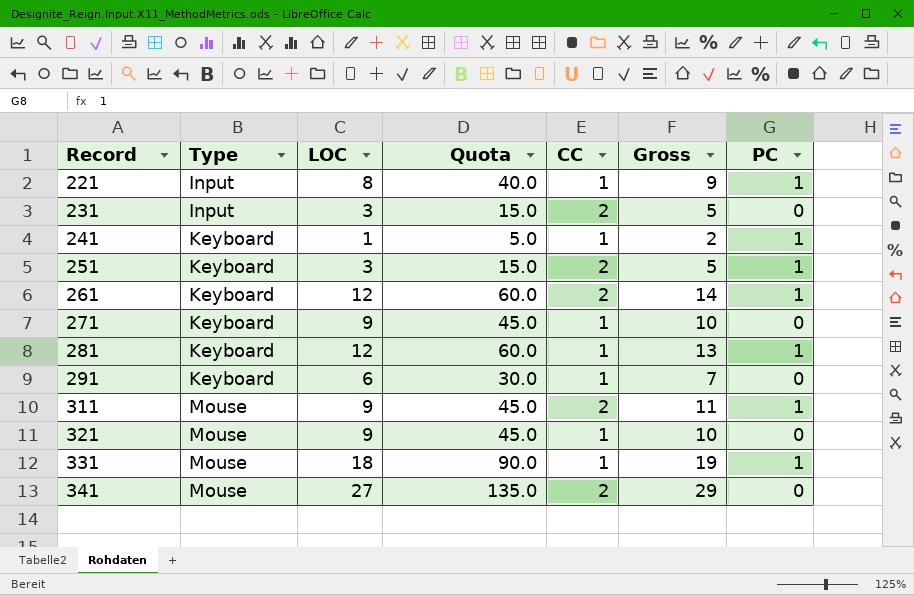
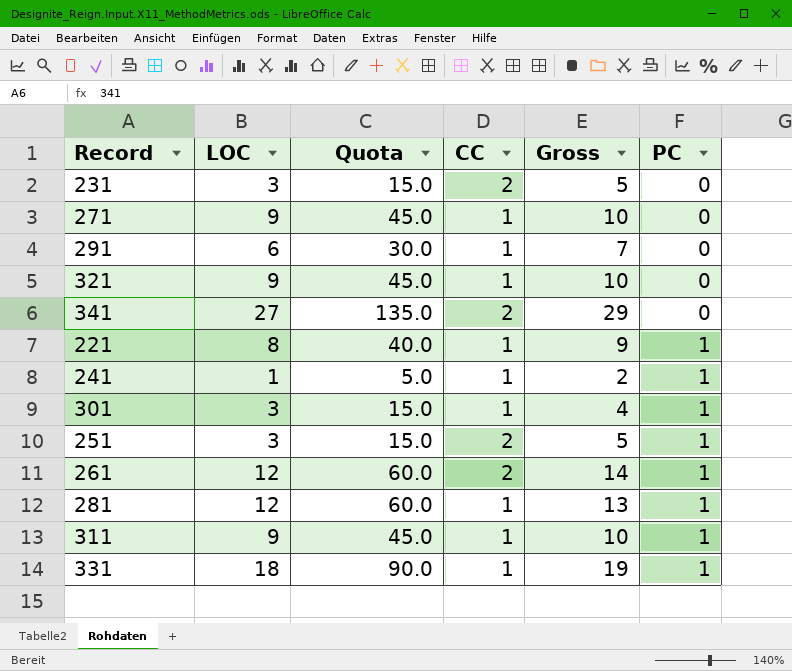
row order: Record ascending -> PC ascending
column Type | position: 2 -> none
row 301: none -> 3 | 15.0 | 1 | 4 | 1
311 | CC: 2 -> 1
311 | Gross: 11 -> 10

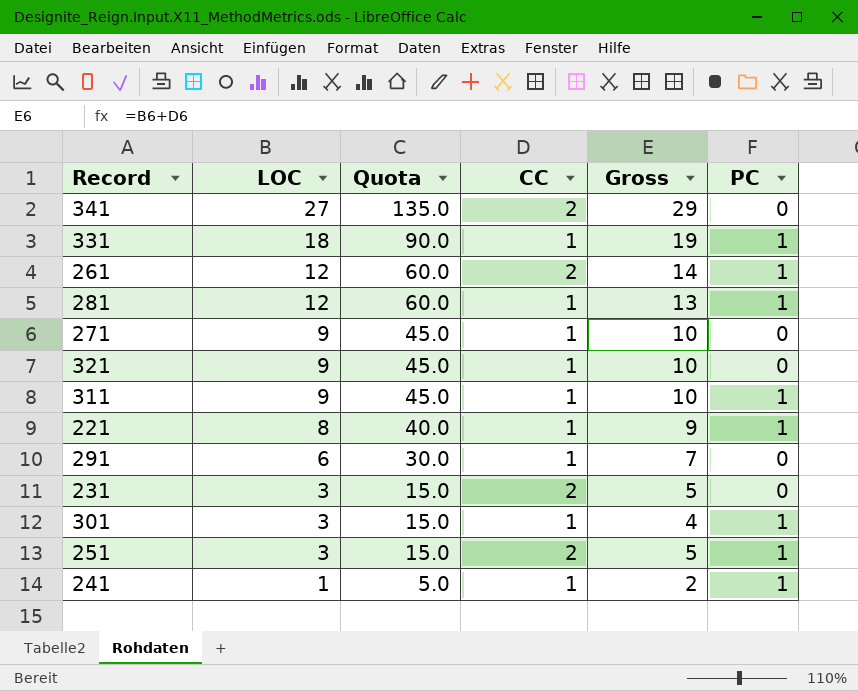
row order: PC ascending -> LOC descending

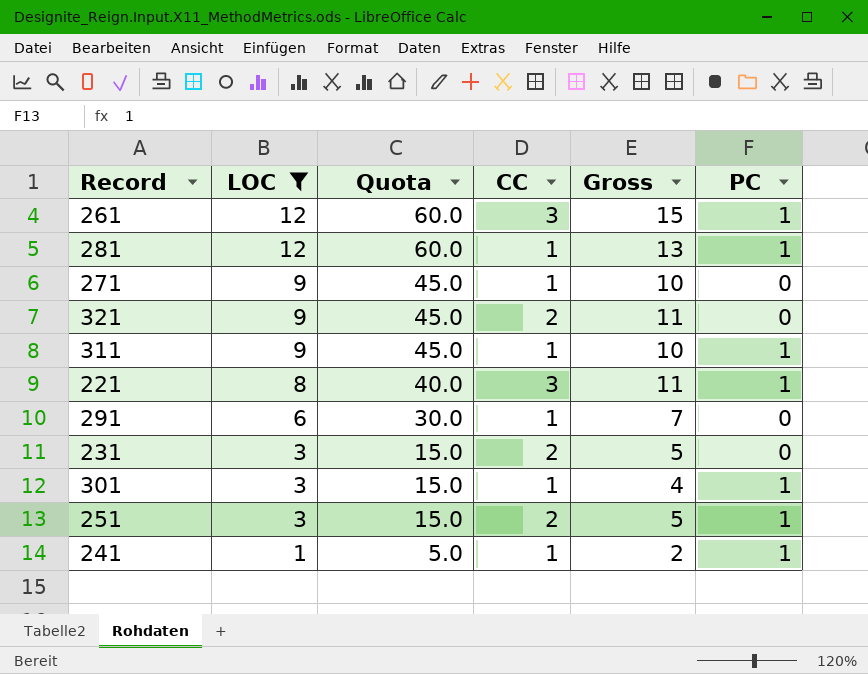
filter: none -> LOC <= 12
261 | CC: 2 -> 3
261 | Gross: 14 -> 15
321 | CC: 1 -> 2
321 | Gross: 10 -> 11
221 | CC: 1 -> 3
221 | Gross: 9 -> 11

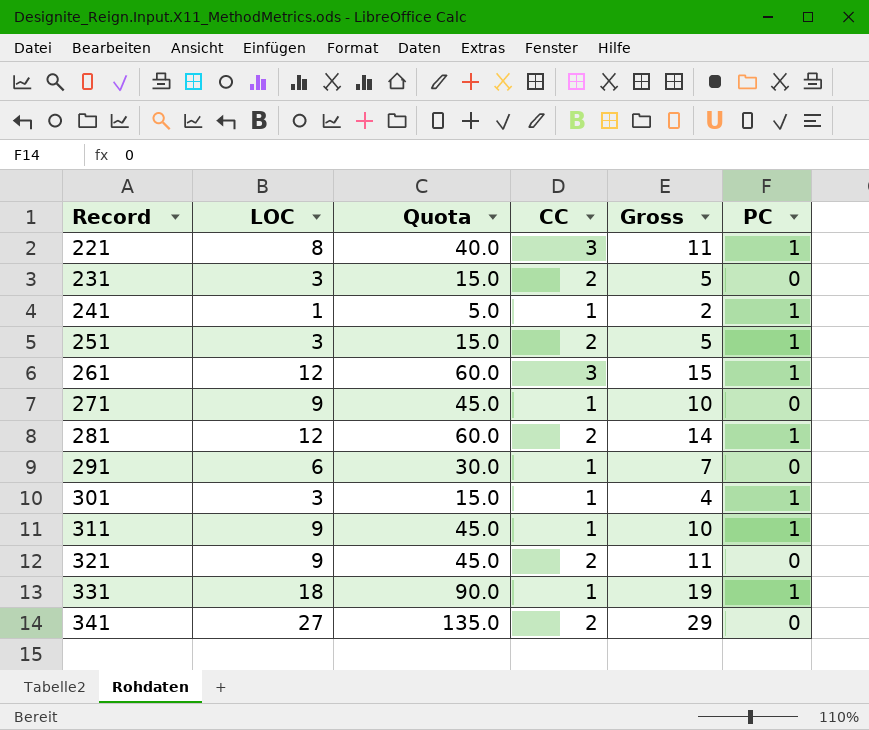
filter: LOC <= 12 -> none
row order: LOC descending -> Record ascending
281 | CC: 1 -> 2
281 | Gross: 13 -> 14

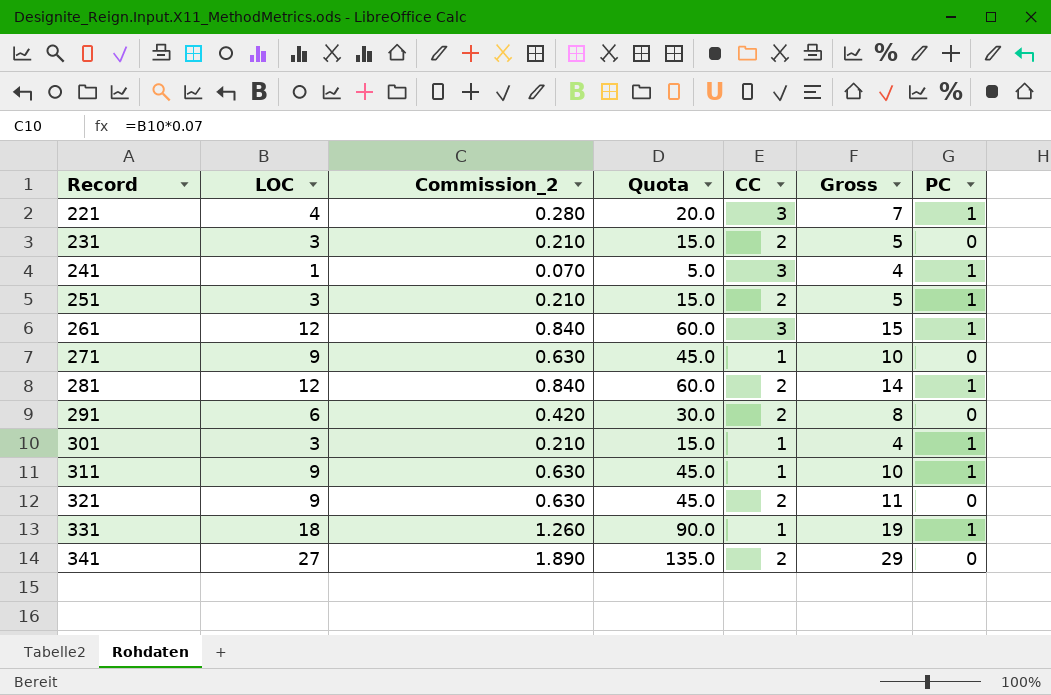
column Commission_2 | formula: none -> [LOC] * 0.07
221 | LOC: 8 -> 4
221 | Quota: 40.0 -> 20.0
221 | Gross: 11 -> 7
241 | CC: 1 -> 3
241 | Gross: 2 -> 4
291 | CC: 1 -> 2
291 | Gross: 7 -> 8

